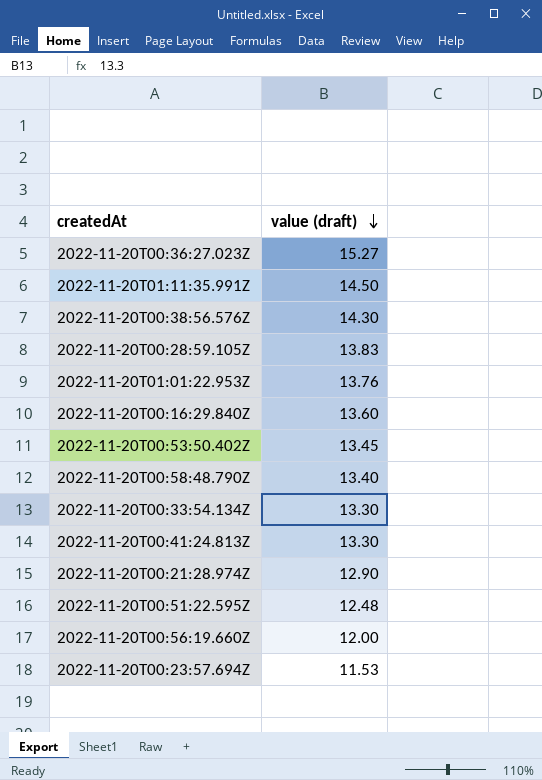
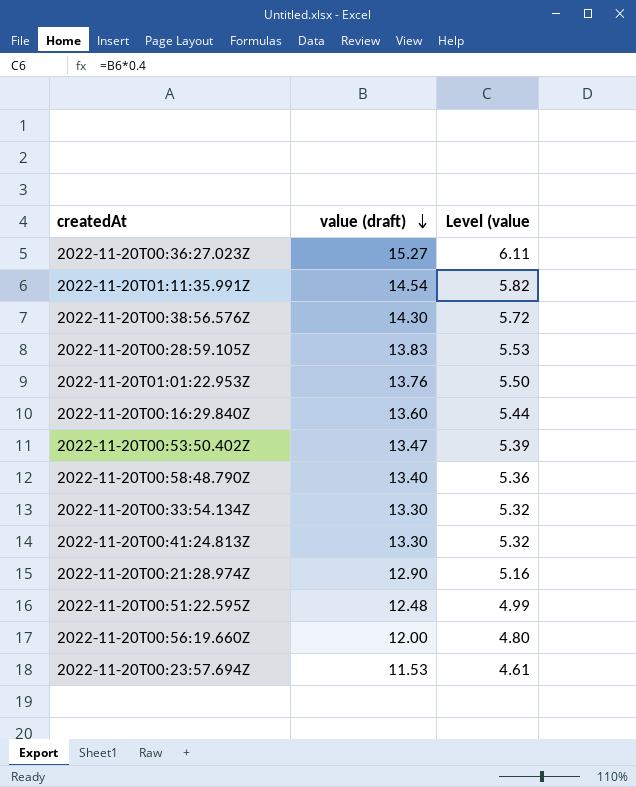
column Level (value | formula: none -> [value (draft)] * 0.4
2022-11-20T01:11:35.991Z | value (draft): 14.50 -> 14.54
2022-11-20T00:53:50.402Z | value (draft): 13.45 -> 13.47

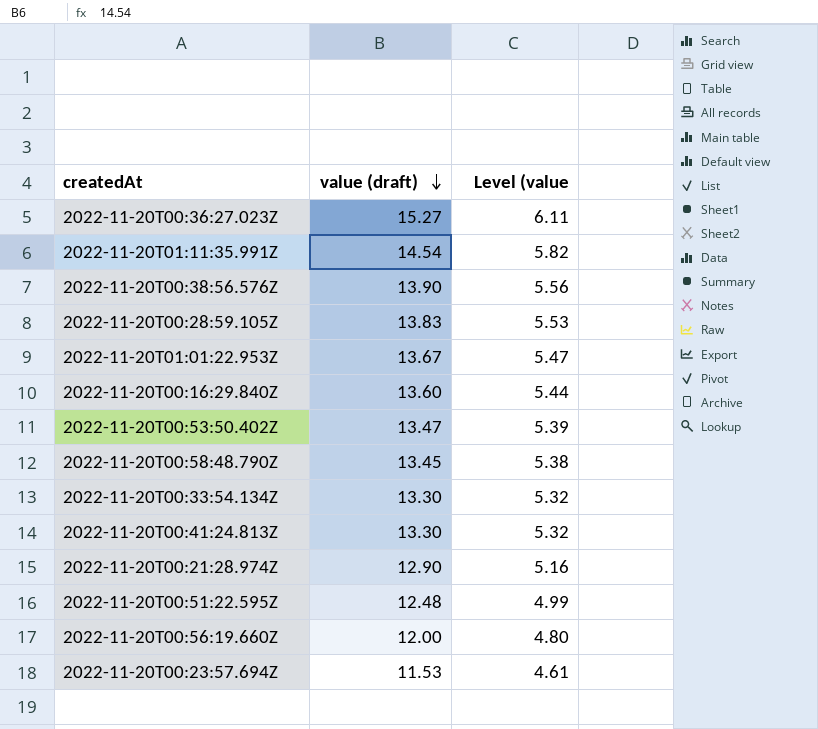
2022-11-20T00:38:56.576Z | value (draft): 14.30 -> 13.90
2022-11-20T00:38:56.576Z | Level (value: 5.72 -> 5.56
2022-11-20T01:01:22.953Z | value (draft): 13.76 -> 13.67
2022-11-20T01:01:22.953Z | Level (value: 5.50 -> 5.47
2022-11-20T00:58:48.790Z | value (draft): 13.40 -> 13.45
2022-11-20T00:58:48.790Z | Level (value: 5.36 -> 5.38

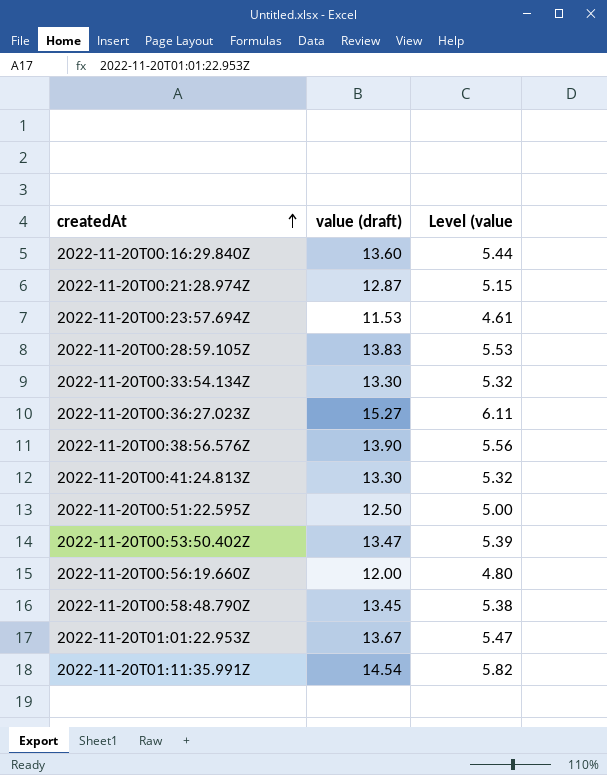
row order: value (draft) descending -> createdAt ascending
2022-11-20T00:21:28.974Z | value (draft): 12.90 -> 12.87
2022-11-20T00:21:28.974Z | Level (value: 5.16 -> 5.15
2022-11-20T00:51:22.595Z | value (draft): 12.48 -> 12.50
2022-11-20T00:51:22.595Z | Level (value: 4.99 -> 5.00

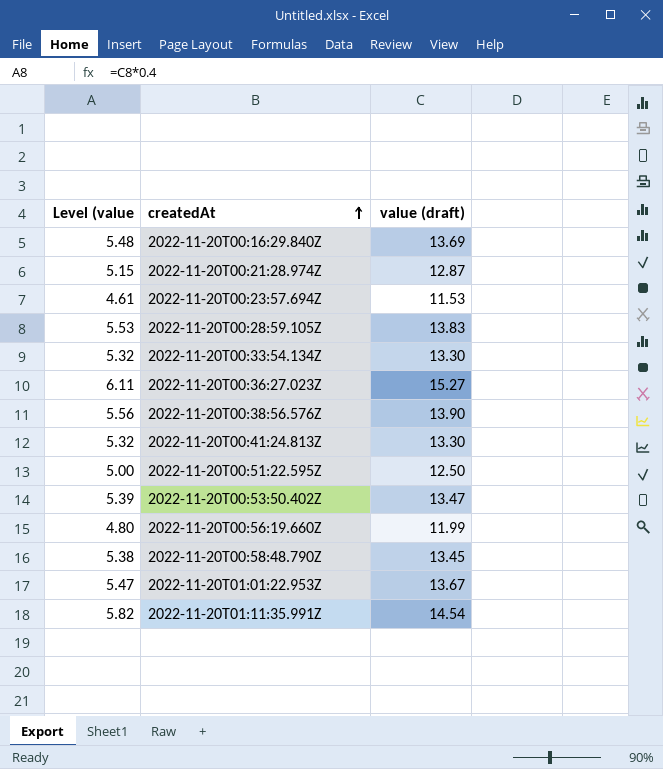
column Level (value | position: 3 -> 1
2022-11-20T00:16:29.840Z | Level (value: 5.44 -> 5.48
2022-11-20T00:16:29.840Z | value (draft): 13.60 -> 13.69
2022-11-20T00:56:19.660Z | value (draft): 12.00 -> 11.99

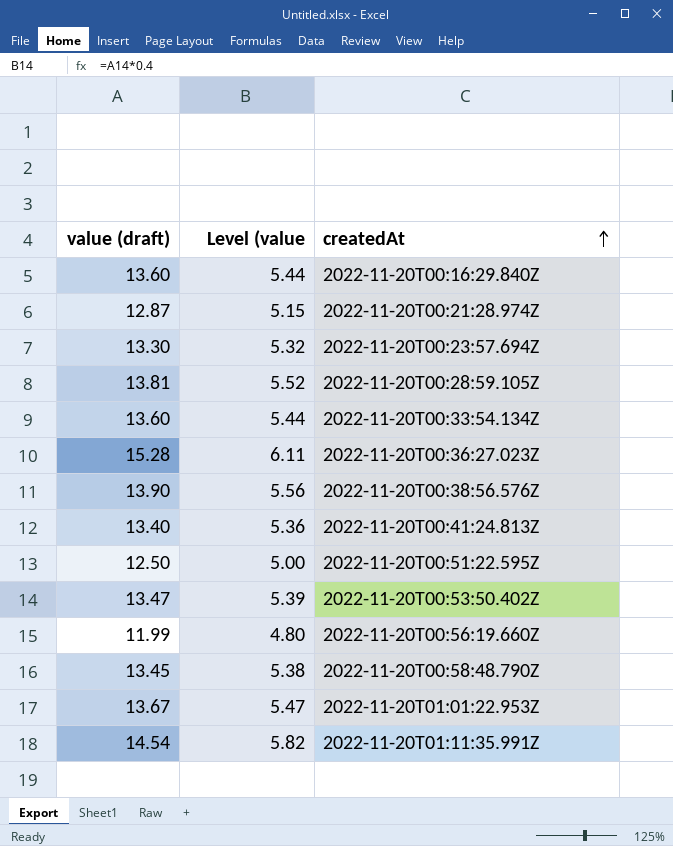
column value (draft) | position: 3 -> 1
2022-11-20T00:16:29.840Z | value (draft): 13.69 -> 13.60
2022-11-20T00:16:29.840Z | Level (value: 5.48 -> 5.44
2022-11-20T00:23:57.694Z | value (draft): 11.53 -> 13.30
2022-11-20T00:23:57.694Z | Level (value: 4.61 -> 5.32
2022-11-20T00:28:59.105Z | value (draft): 13.83 -> 13.81
2022-11-20T00:28:59.105Z | Level (value: 5.53 -> 5.52
2022-11-20T00:33:54.134Z | value (draft): 13.30 -> 13.60
2022-11-20T00:33:54.134Z | Level (value: 5.32 -> 5.44
2022-11-20T00:36:27.023Z | value (draft): 15.27 -> 15.28
2022-11-20T00:41:24.813Z | value (draft): 13.30 -> 13.40
2022-11-20T00:41:24.813Z | Level (value: 5.32 -> 5.36

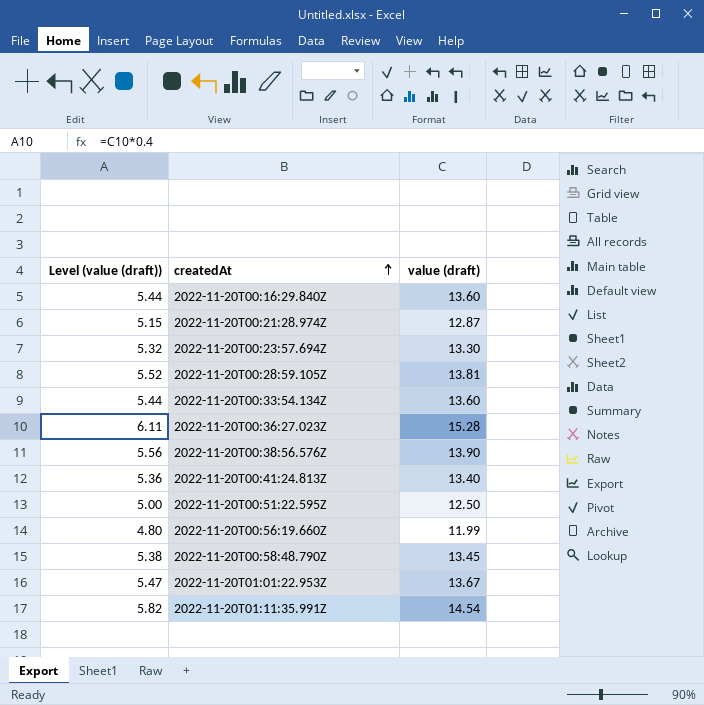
column name: Level (value -> Level (value (draft))
column value (draft) | position: 1 -> 3
row 2022-11-20T00:53:50.402Z: 13.47 | 5.39 -> none

